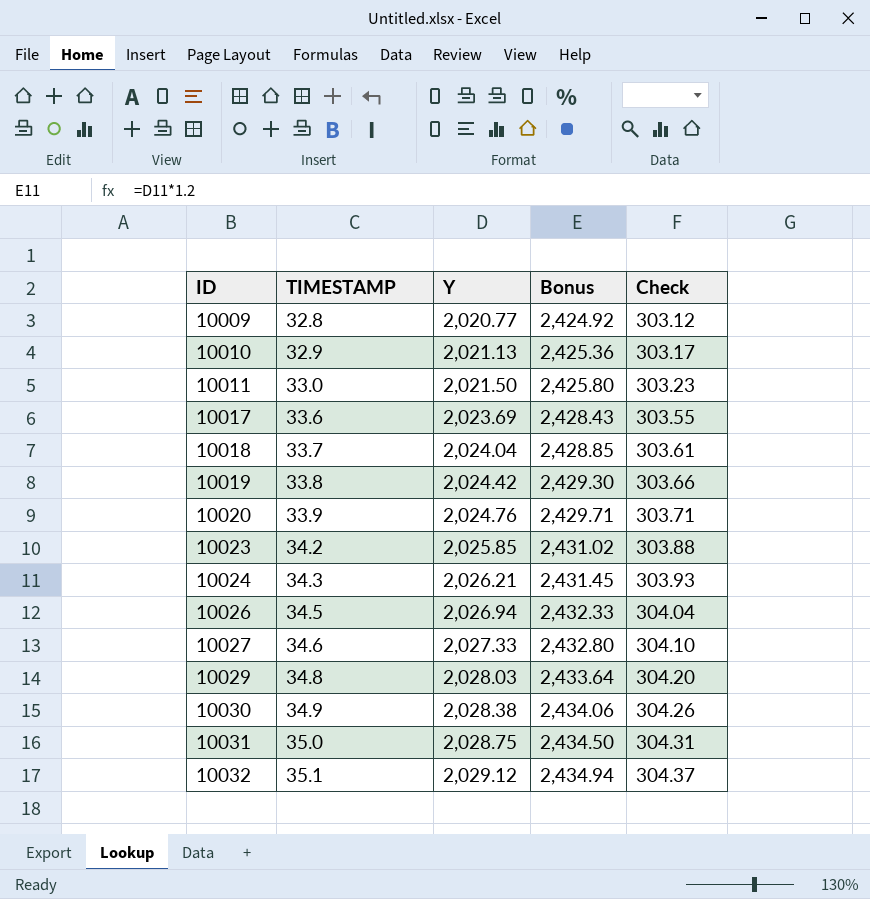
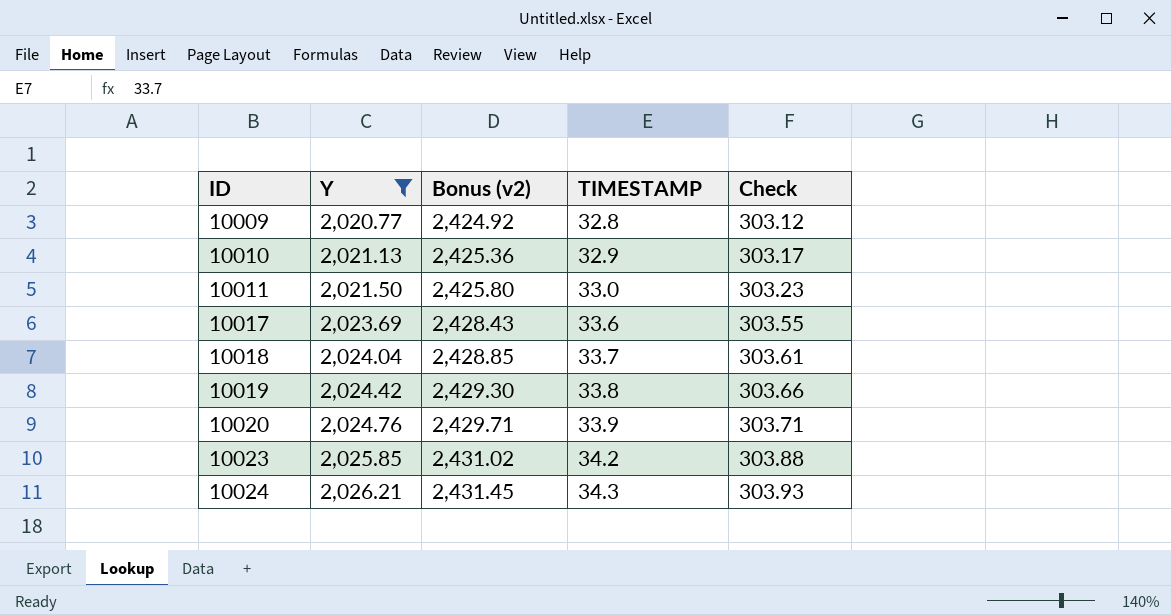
filter: none -> Y <= 2,026.21
column name: Bonus -> Bonus (v2)
column TIMESTAMP | position: 2 -> 4

